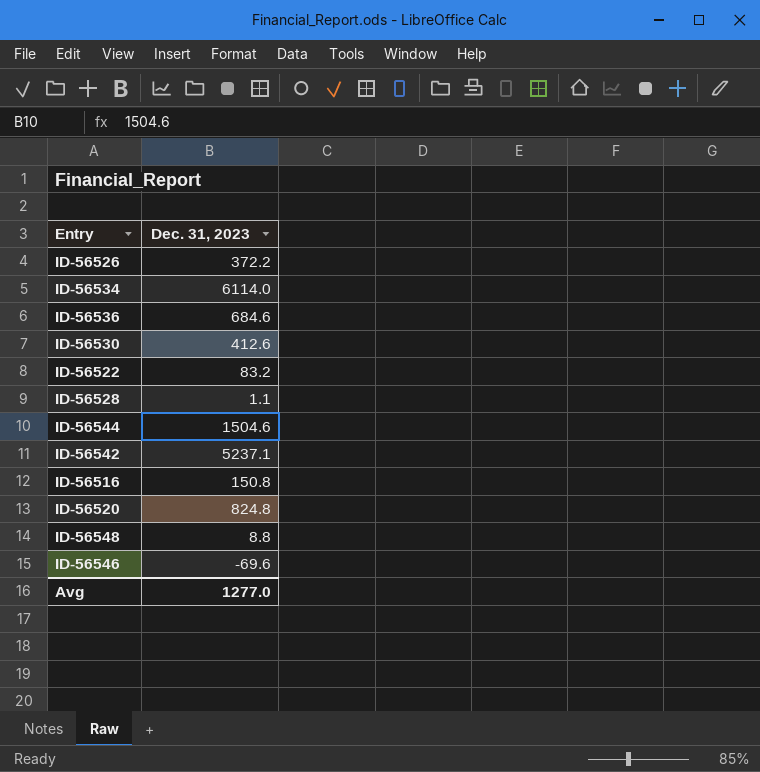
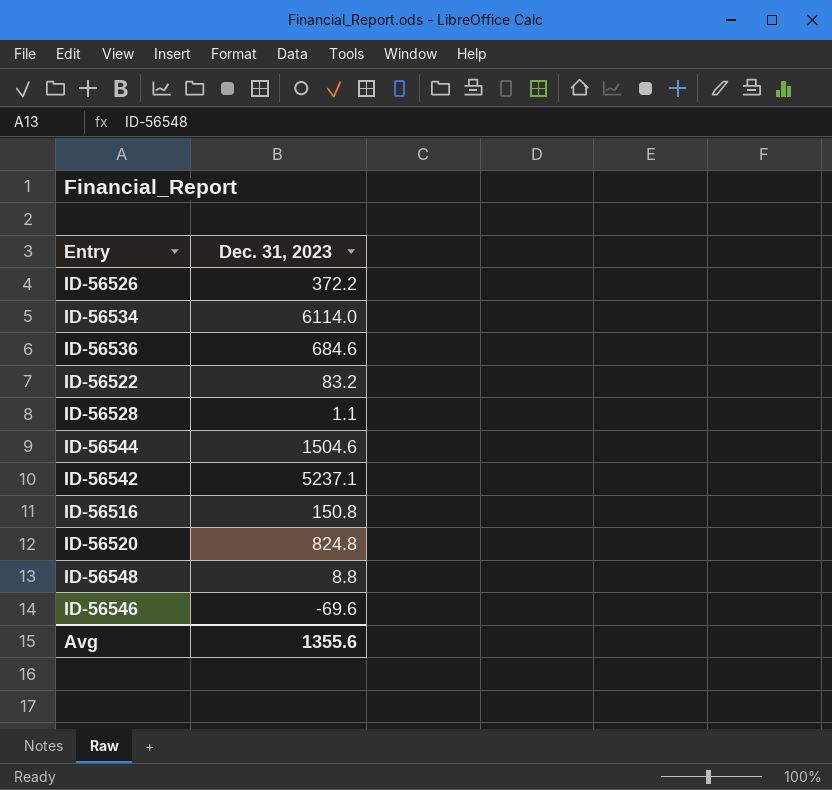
row ID-56530: 412.6 -> none
Avg | Dec. 31, 2023: 1277.0 -> 1355.6

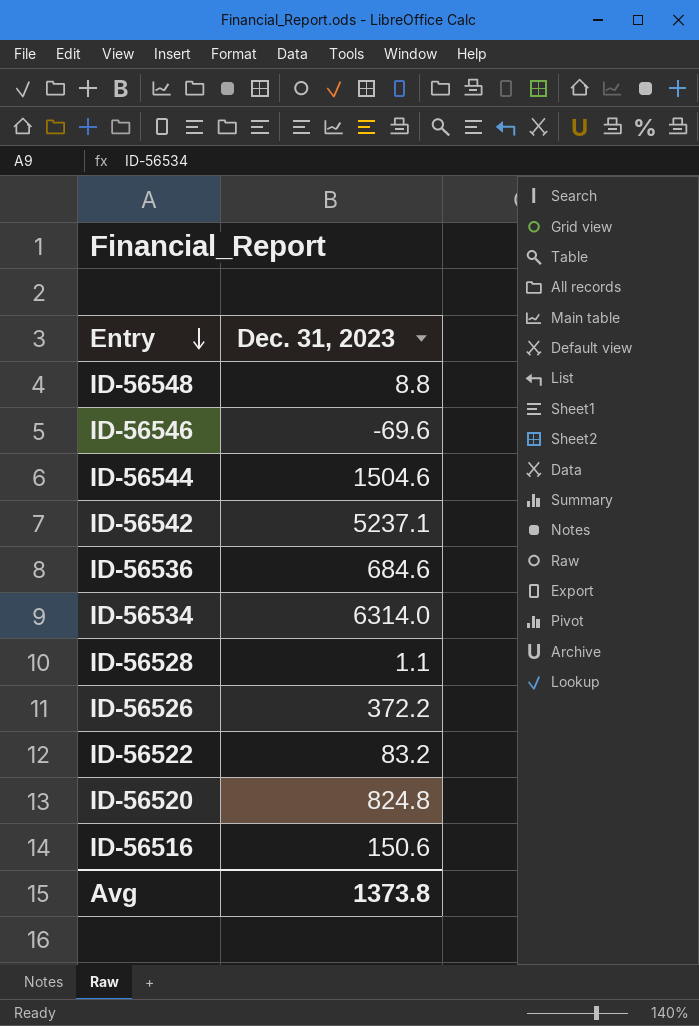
row order: none -> Entry descending
ID-56534 | Dec. 31, 2023: 6114.0 -> 6314.0
ID-56516 | Dec. 31, 2023: 150.8 -> 150.6
Avg | Dec. 31, 2023: 1355.6 -> 1373.8

